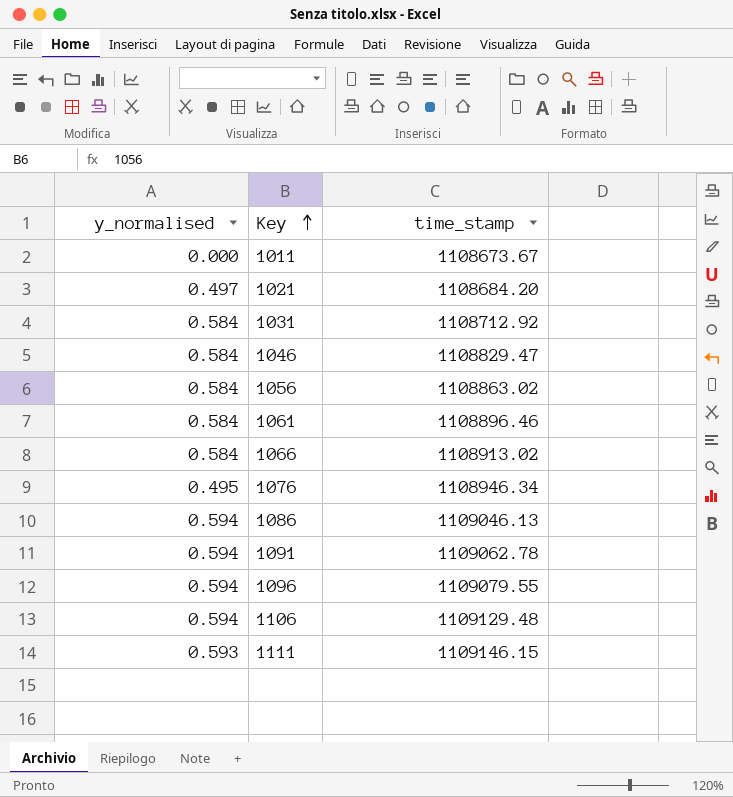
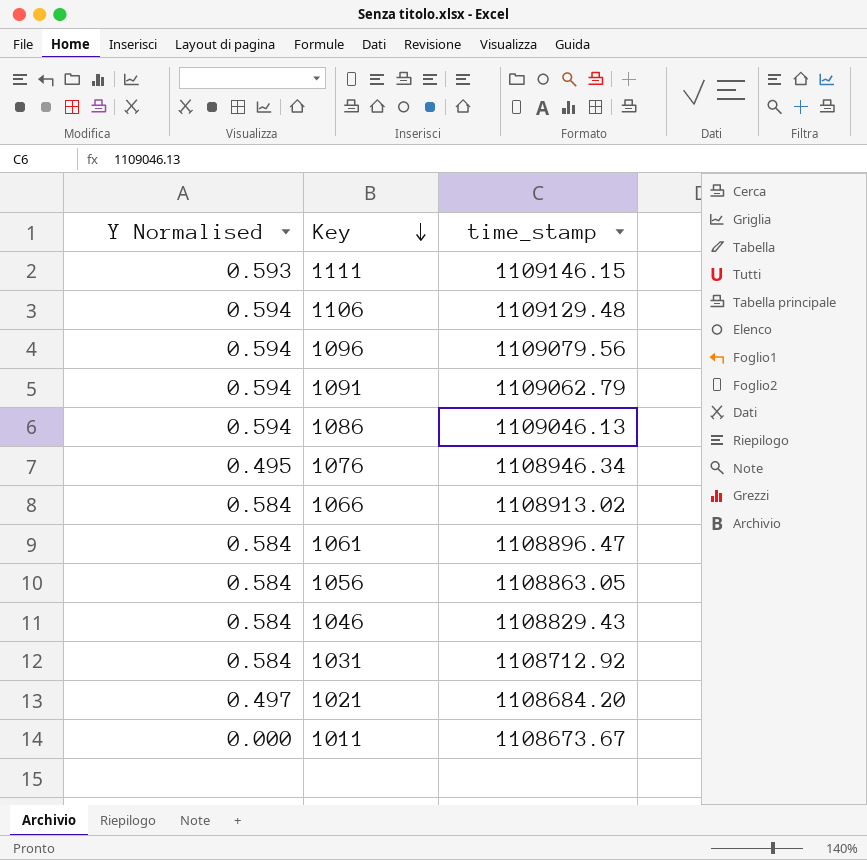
row order: Key ascending -> Key descending
column name: y_normalised -> Y Normalised
1096 | time_stamp: 1109079.55 -> 1109079.56
1091 | time_stamp: 1109062.78 -> 1109062.79
1061 | time_stamp: 1108896.46 -> 1108896.47
1056 | time_stamp: 1108863.02 -> 1108863.05
1046 | time_stamp: 1108829.47 -> 1108829.43

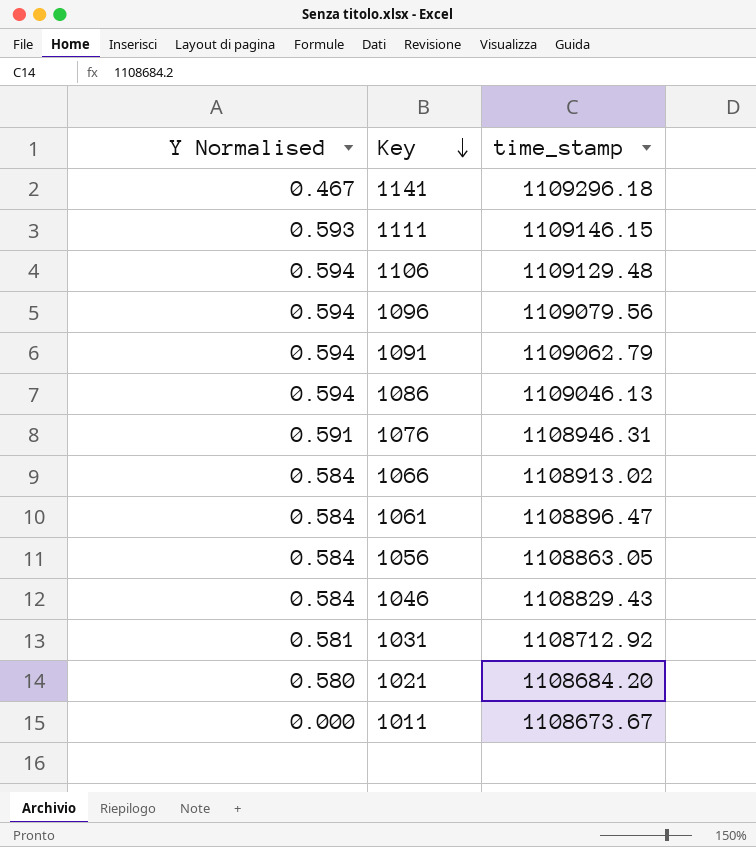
row 1141: none -> 0.467 | 1109296.18
1076 | Y Normalised: 0.495 -> 0.591
1076 | time_stamp: 1108946.34 -> 1108946.31
1031 | Y Normalised: 0.584 -> 0.581
1021 | Y Normalised: 0.497 -> 0.580

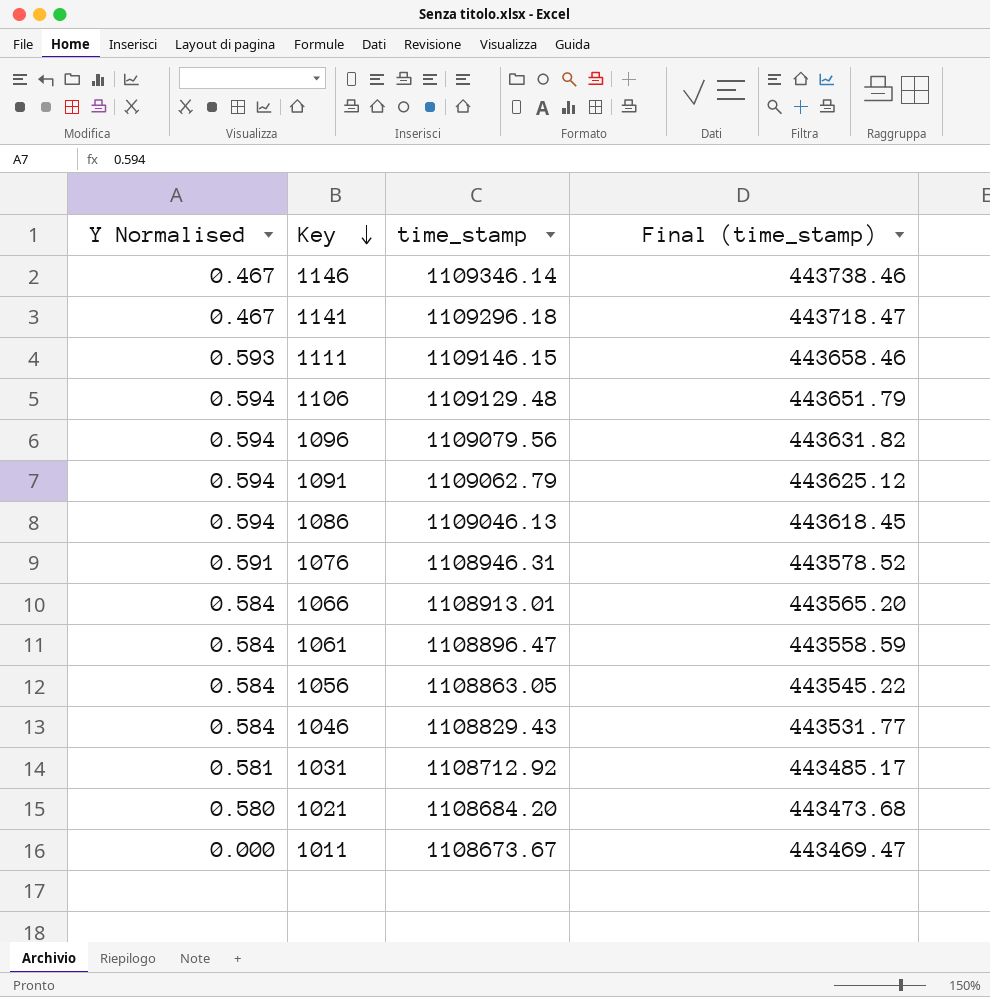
column Final (time_stamp) | formula: none -> [time_stamp] * 0.4
row 1146: none -> 0.467 | 1109346.14 | 443738.46
1066 | time_stamp: 1108913.02 -> 1108913.01

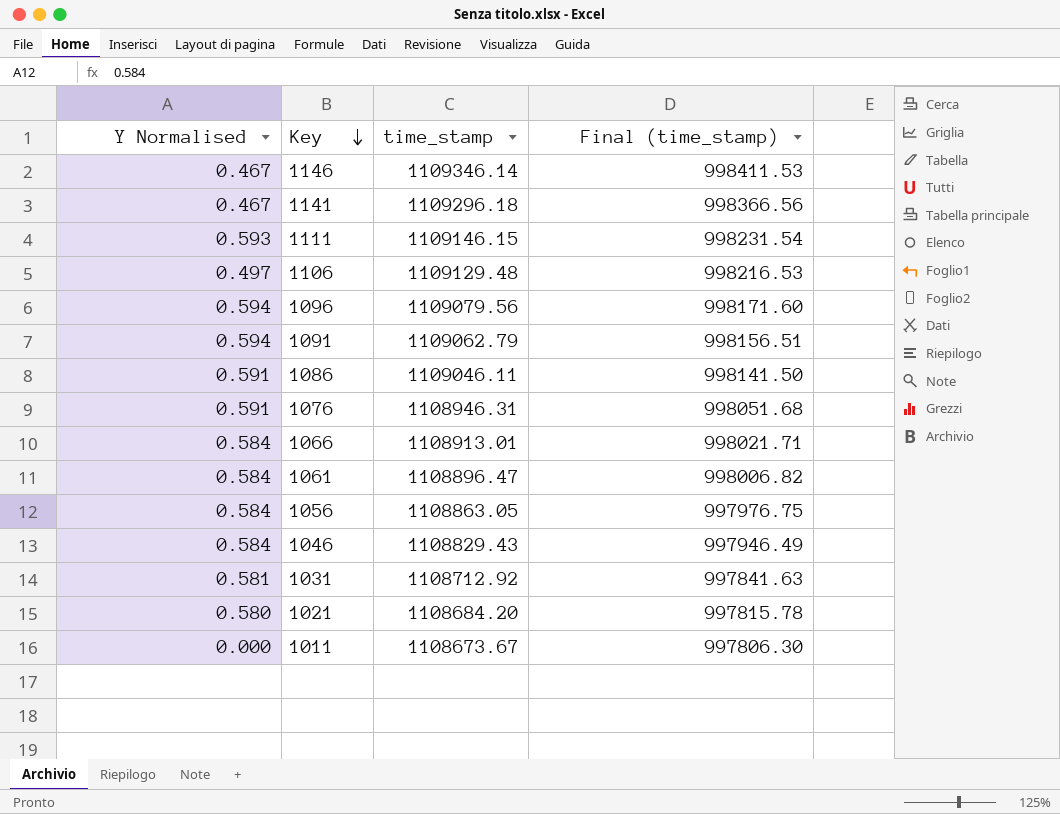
column Final (time_stamp) | formula: [time_stamp] * 0.4 -> [time_stamp] * 0.9
1106 | Y Normalised: 0.594 -> 0.497
1086 | Y Normalised: 0.594 -> 0.591
1086 | time_stamp: 1109046.13 -> 1109046.11

